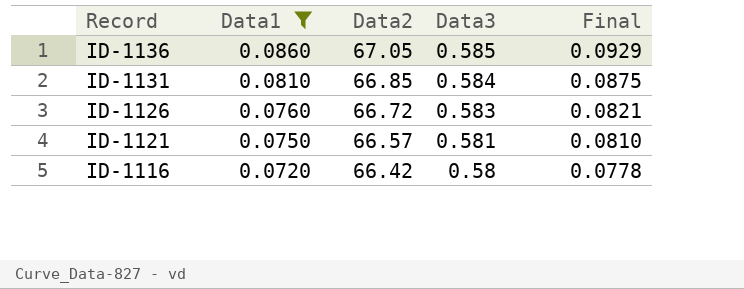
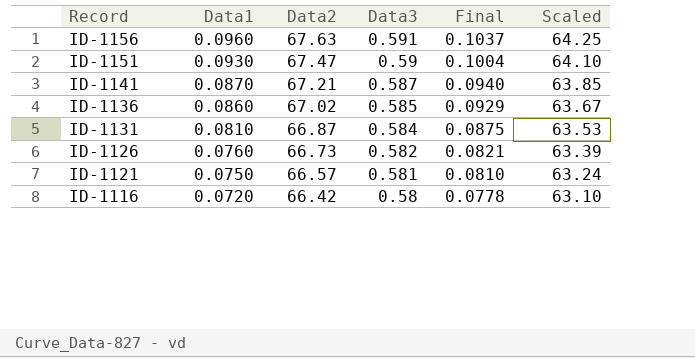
filter: Data1 <= 0.0860 -> none
column Scaled | formula: none -> [Data2] * 0.95
ID-1136 | Data2: 67.05 -> 67.02
ID-1131 | Data2: 66.85 -> 66.87
ID-1126 | Data2: 66.72 -> 66.73
ID-1126 | Data3: 0.583 -> 0.582

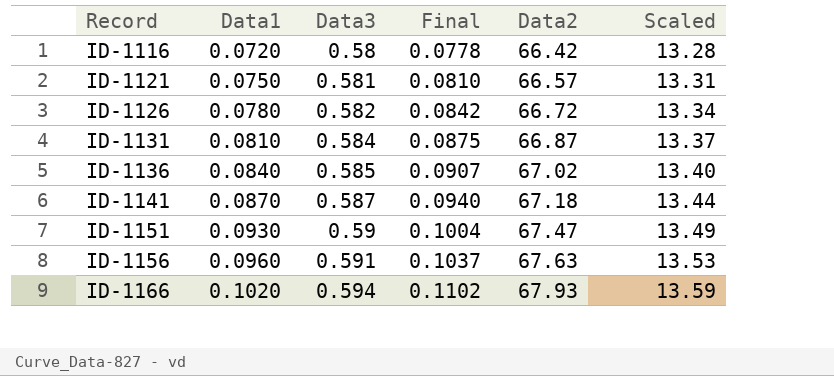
row order: Record descending -> Record ascending
column Data2 | position: 3 -> 5
column Scaled | formula: [Data2] * 0.95 -> [Data2] * 0.2
ID-1126 | Data1: 0.0760 -> 0.0780
ID-1126 | Final: 0.0821 -> 0.0842
ID-1126 | Data2: 66.73 -> 66.72
ID-1136 | Data1: 0.0860 -> 0.0840
ID-1136 | Final: 0.0929 -> 0.0907
ID-1141 | Data2: 67.21 -> 67.18
row ID-1166: none -> 0.1020 | 0.594 | 0.1102 | 67.93 | 13.59

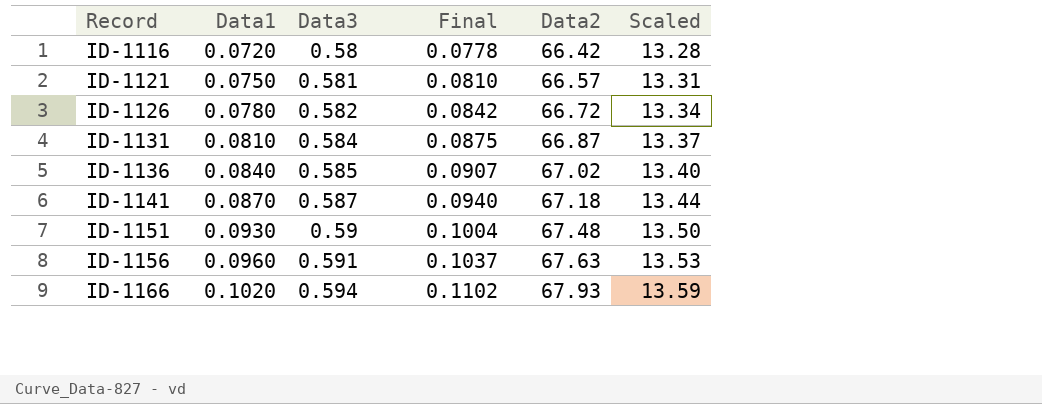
ID-1151 | Data2: 67.47 -> 67.48
ID-1151 | Scaled: 13.49 -> 13.50

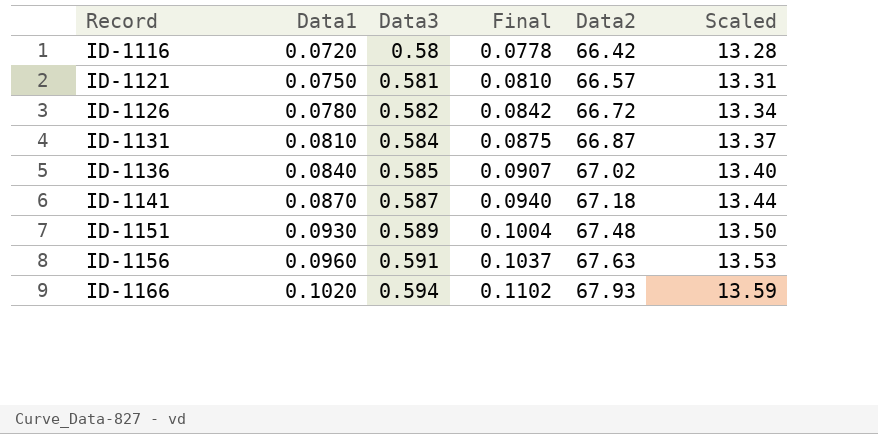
ID-1151 | Data3: 0.59 -> 0.589

